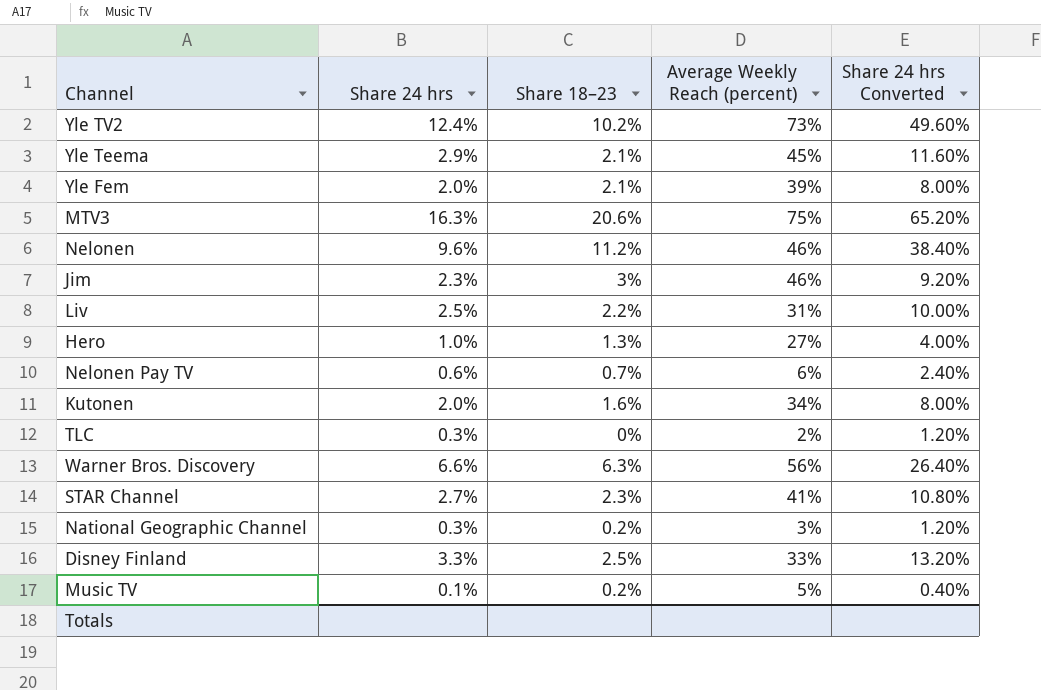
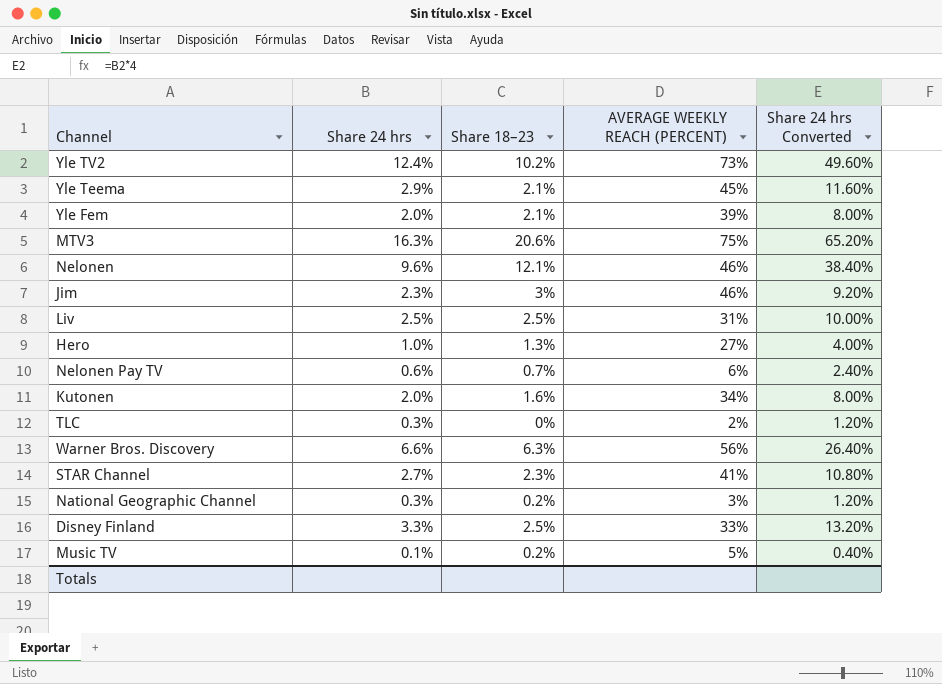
column name: Average Weekly Reach (percent) -> AVERAGE WEEKLY REACH (PERCENT)
Nelonen | Share 18–23: 11.2% -> 12.1%
Liv | Share 18–23: 2.2% -> 2.5%

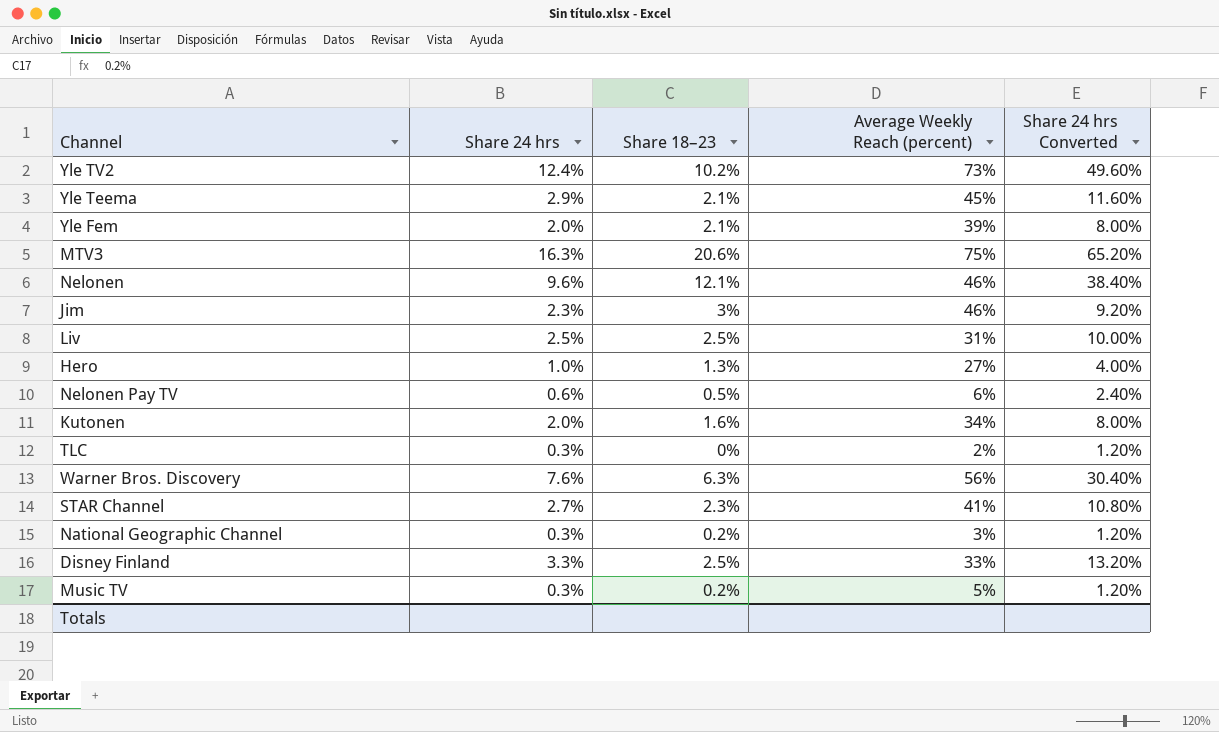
column name: AVERAGE WEEKLY REACH (PERCENT) -> Average Weekly Reach (percent)
Nelonen Pay TV | Share 18–23: 0.7% -> 0.5%
Warner Bros. Discovery | Share 24 hrs: 6.6% -> 7.6%
Warner Bros. Discovery | Share 24 hrs Converted: 26.40% -> 30.40%
Music TV | Share 24 hrs: 0.1% -> 0.3%
Music TV | Share 24 hrs Converted: 0.40% -> 1.20%

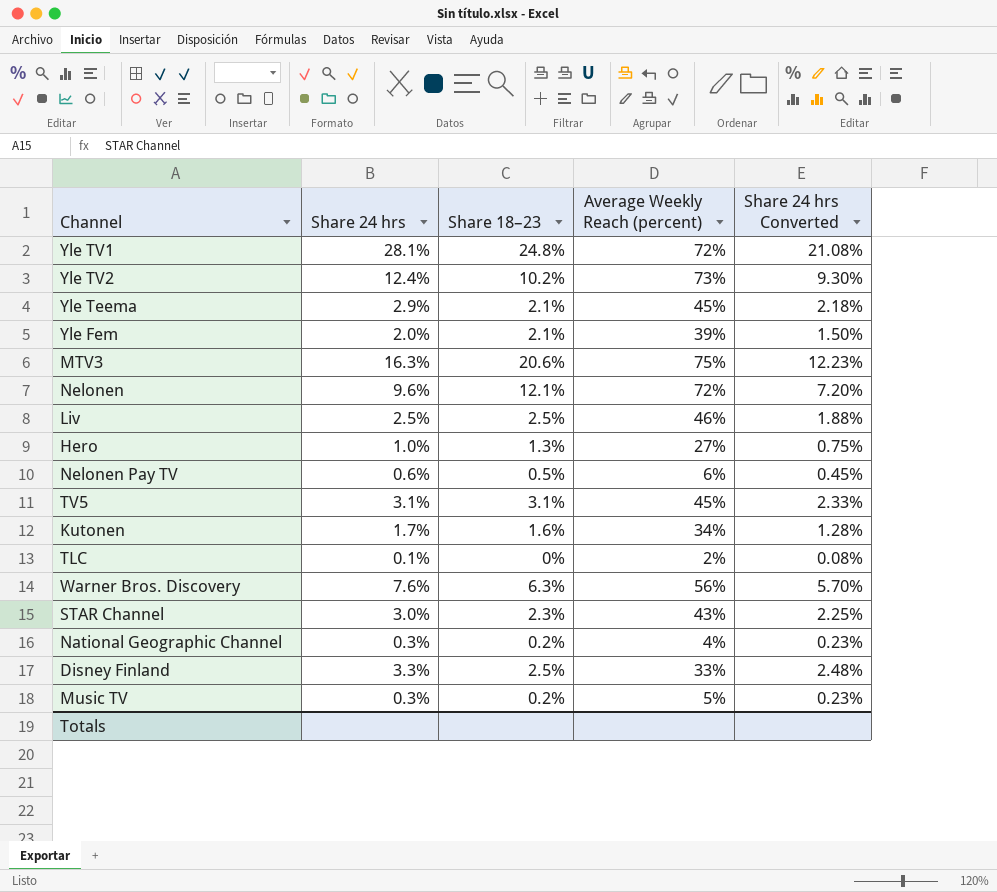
column Share 24 hrs Converted | formula: [Share 24 hrs] * 4 -> [Share 24 hrs] * 0.75
row Jim: 2.3% | 3% | 46% | 9.20% -> none
row Yle TV1: none -> 28.1% | 24.8% | 72% | 21.08%
Nelonen | Average Weekly Reach (percent): 46% -> 72%
Liv | Average Weekly Reach (percent): 31% -> 46%
row TV5: none -> 3.1% | 3.1% | 45% | 2.33%
Kutonen | Share 24 hrs: 2.0% -> 1.7%
TLC | Share 24 hrs: 0.3% -> 0.1%
STAR Channel | Share 24 hrs: 2.7% -> 3.0%
STAR Channel | Average Weekly Reach (percent): 41% -> 43%
National Geographic Channel | Average Weekly Reach (percent): 3% -> 4%

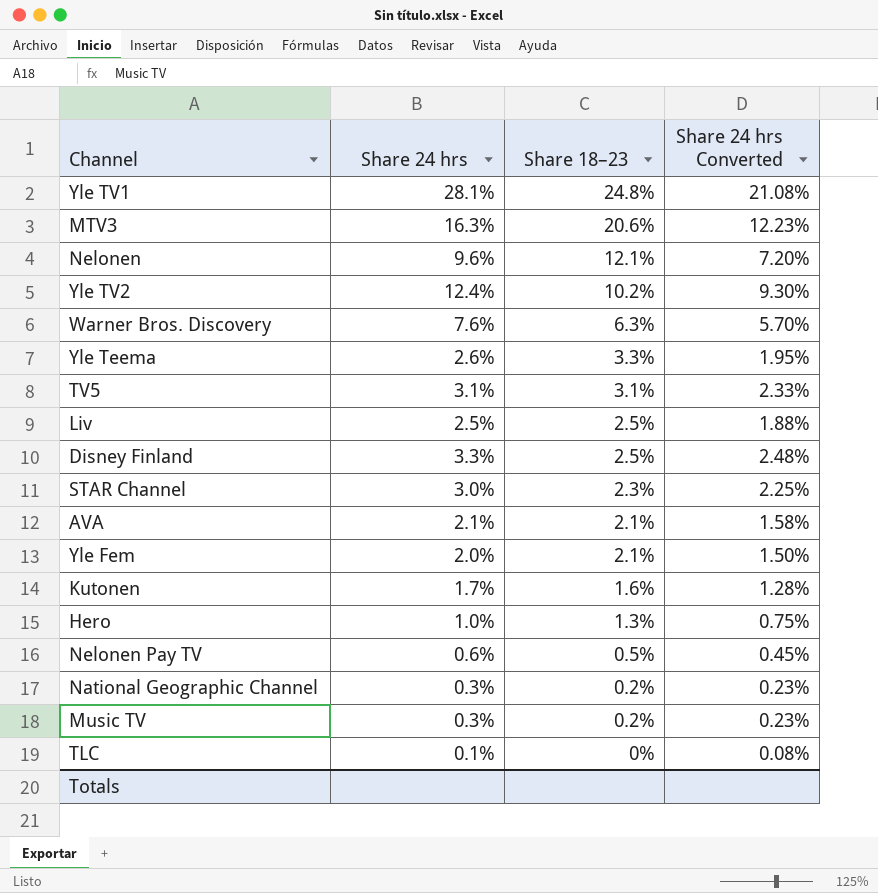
row order: none -> Share 18–23 descending
column Average Weekly Reach (percent) | position: 4 -> none
Yle Teema | Share 24 hrs: 2.9% -> 2.6%
Yle Teema | Share 18–23: 2.1% -> 3.3%
Yle Teema | Share 24 hrs Converted: 2.18% -> 1.95%
row AVA: none -> 2.1% | 2.1% | 1.58%

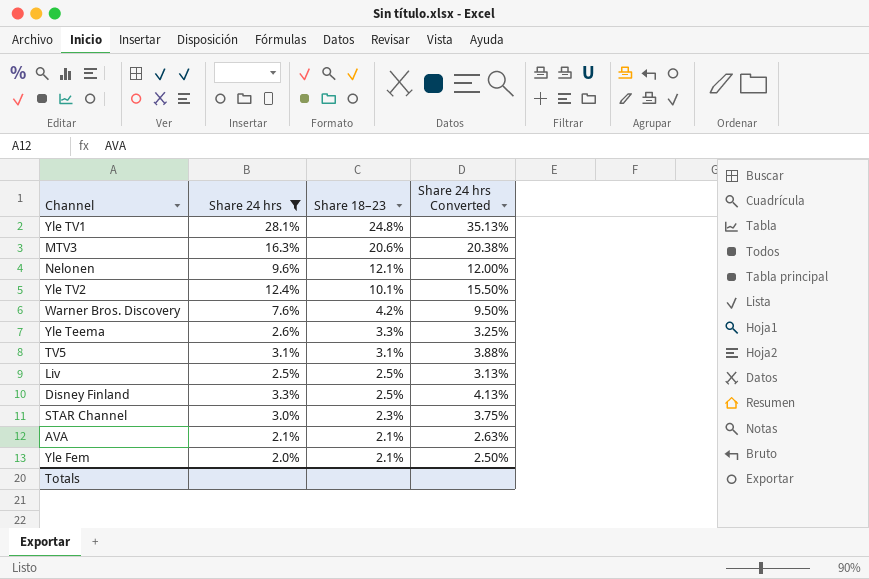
filter: none -> Share 24 hrs >= 2.0%
column Share 24 hrs Converted | formula: [Share 24 hrs] * 0.75 -> [Share 24 hrs] * 1.25
Yle TV2 | Share 18–23: 10.2% -> 10.1%
Warner Bros. Discovery | Share 18–23: 6.3% -> 4.2%

